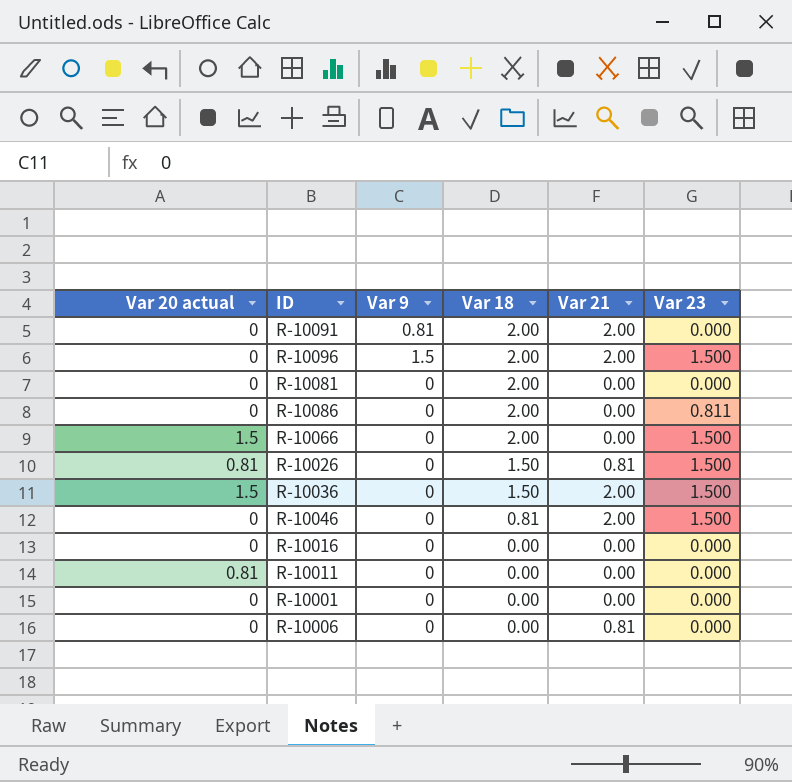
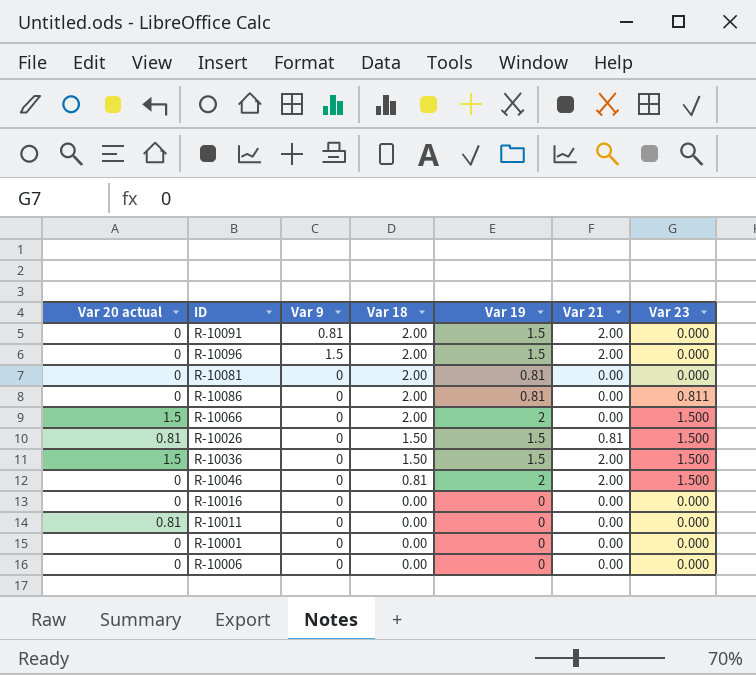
column Var 19 | position: none -> 5
R-10096 | Var 23: 1.500 -> 0.000
R-10006 | Var 21: 0.81 -> 0.00

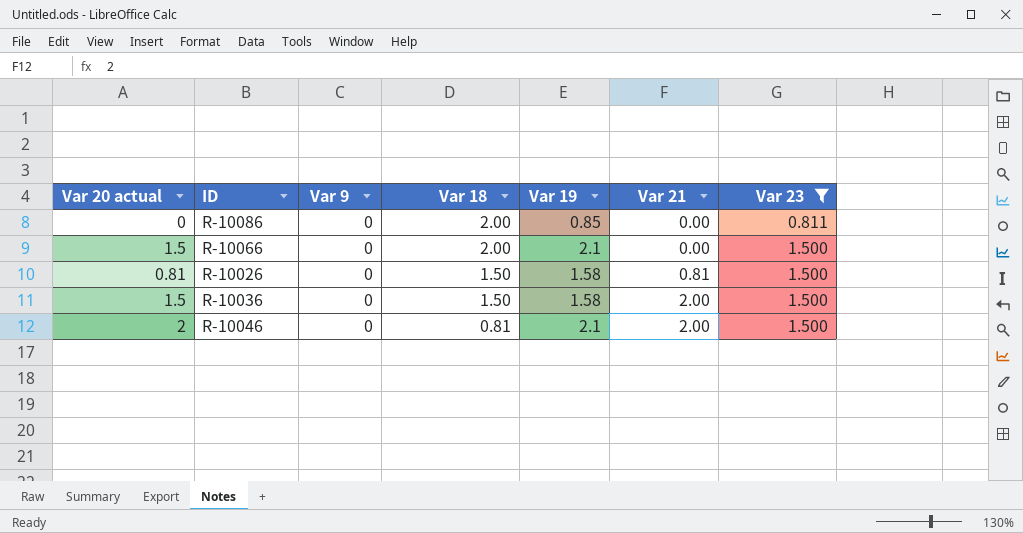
filter: none -> Var 23 != 0.000
R-10086 | Var 19: 0.81 -> 0.85
R-10066 | Var 19: 2 -> 2.1
R-10026 | Var 19: 1.5 -> 1.58
R-10036 | Var 19: 1.5 -> 1.58
R-10046 | Var 20 actual: 0 -> 2
R-10046 | Var 19: 2 -> 2.1

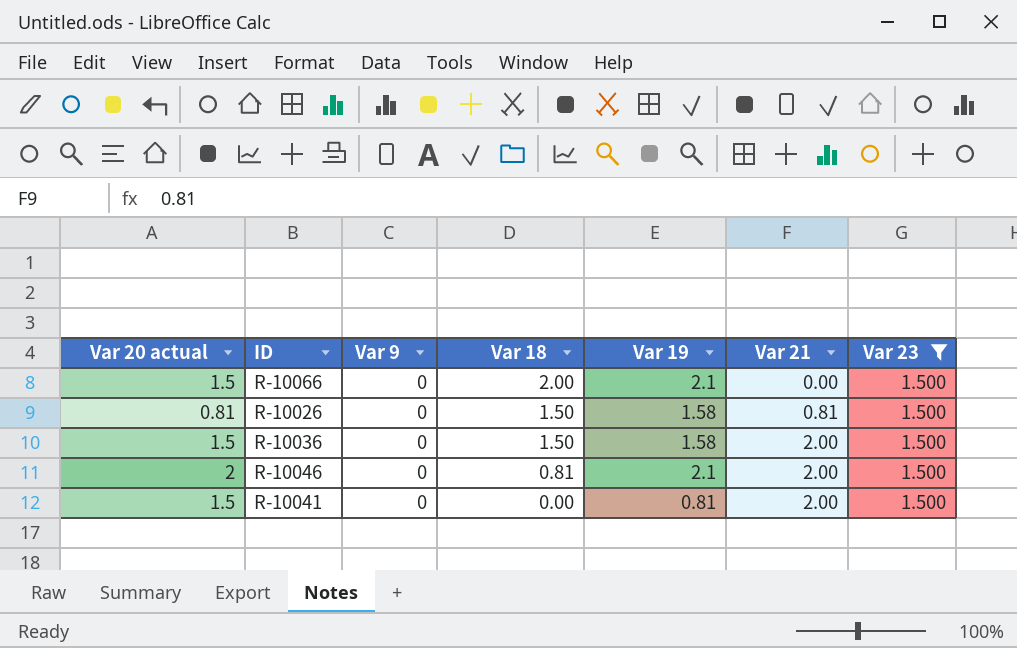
row R-10086: 0 | 0 | 2.00 | 0.85 | 0.00 | 0.811 -> none
row R-10041: none -> 1.5 | 0 | 0.00 | 0.81 | 2.00 | 1.500

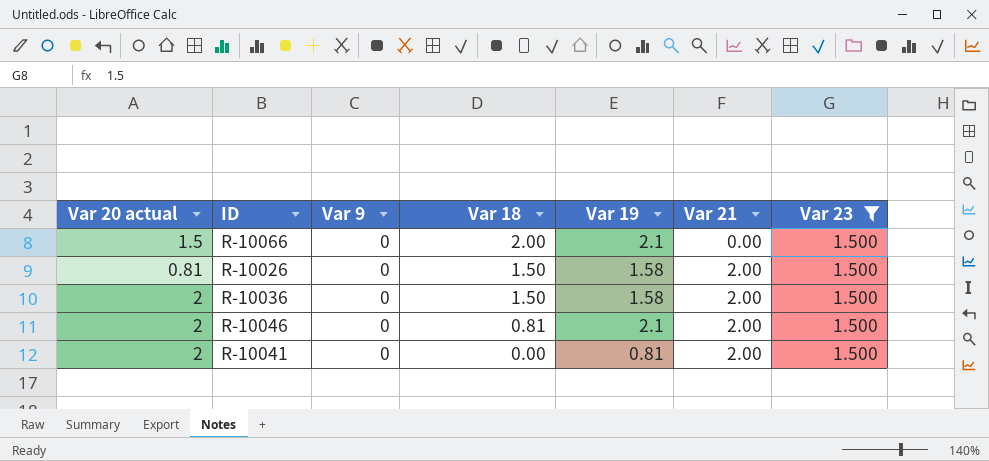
R-10026 | Var 21: 0.81 -> 2.00
R-10036 | Var 20 actual: 1.5 -> 2
R-10041 | Var 20 actual: 1.5 -> 2

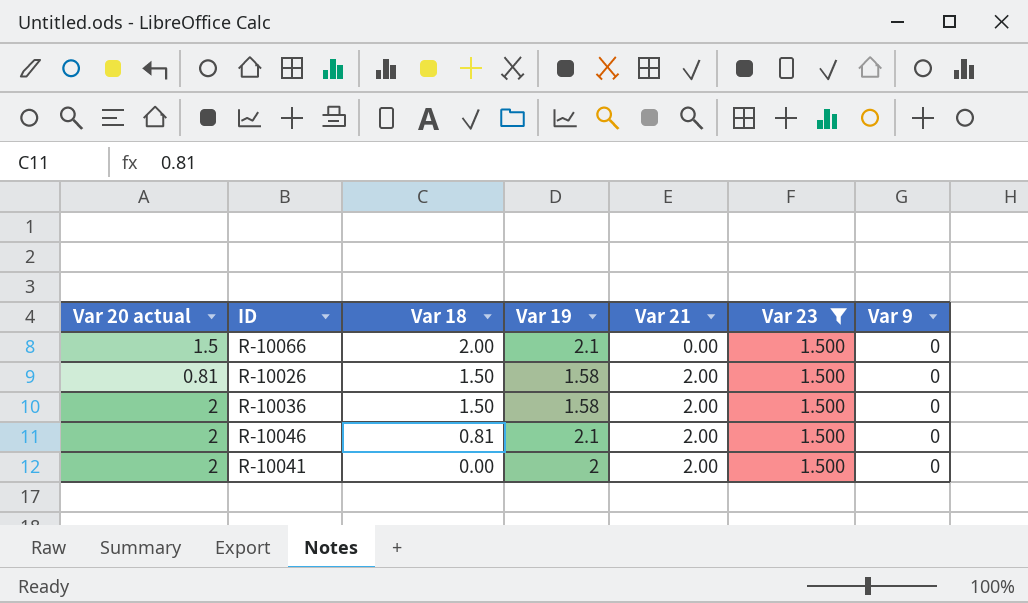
column Var 9 | position: 3 -> 7
R-10041 | Var 19: 0.81 -> 2

